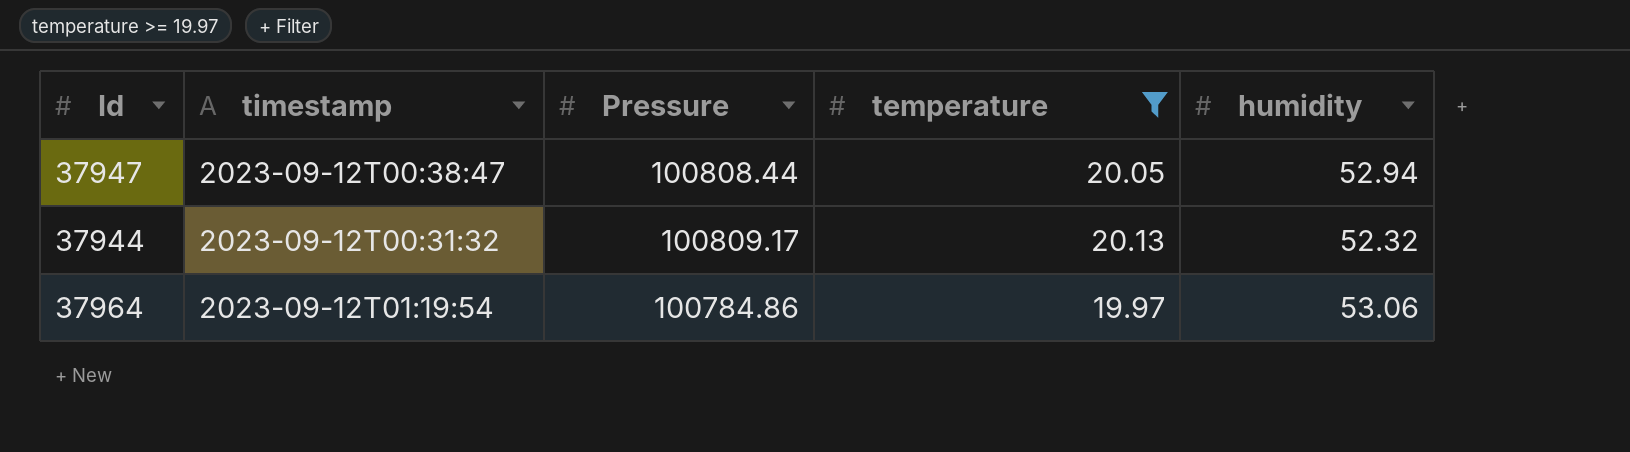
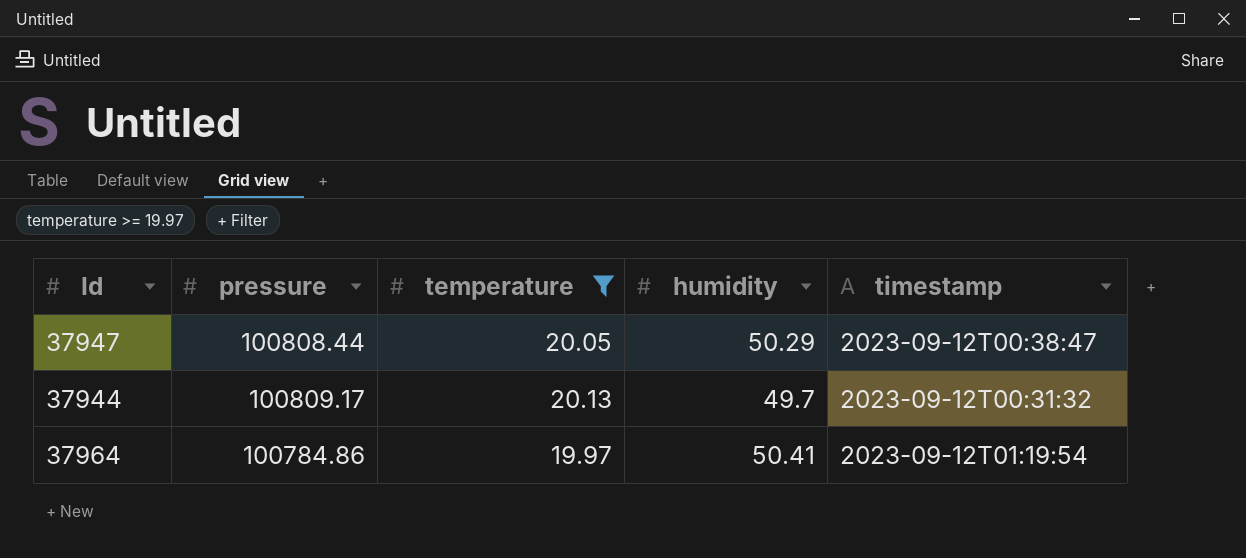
column name: Pressure -> pressure
column timestamp | position: 2 -> 5
37947 | humidity: 52.94 -> 50.29
37944 | humidity: 52.32 -> 49.7
37964 | humidity: 53.06 -> 50.41

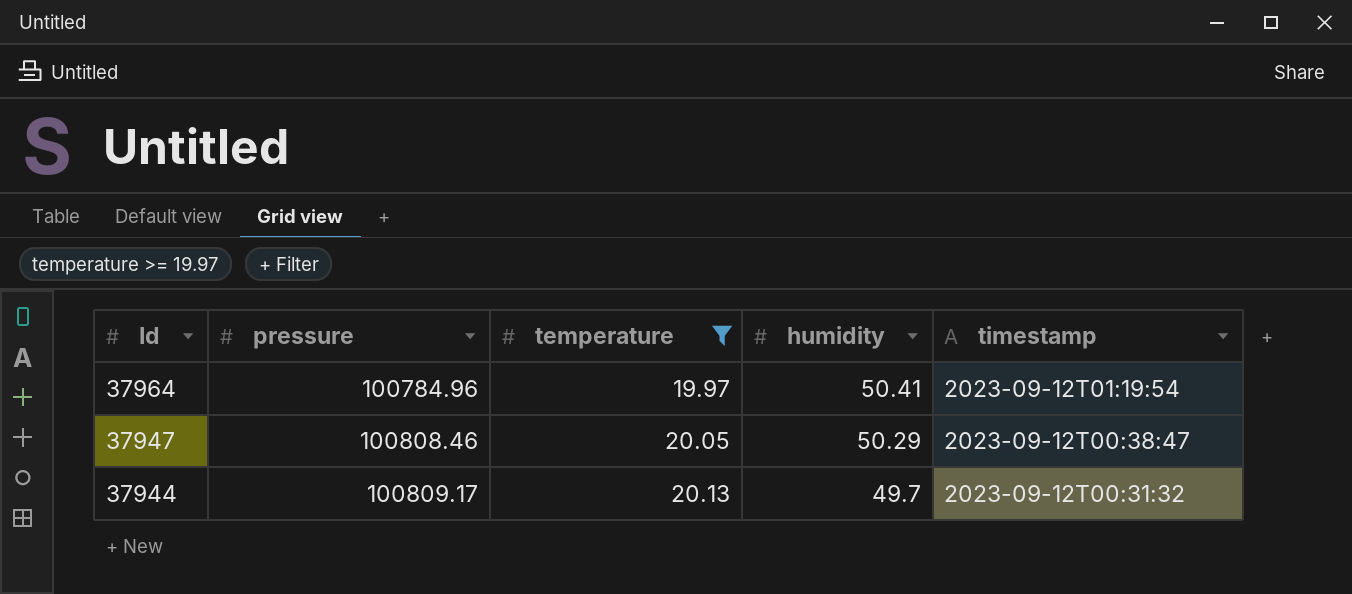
row order: none -> Id descending
37964 | pressure: 100784.86 -> 100784.96
37947 | pressure: 100808.44 -> 100808.46

